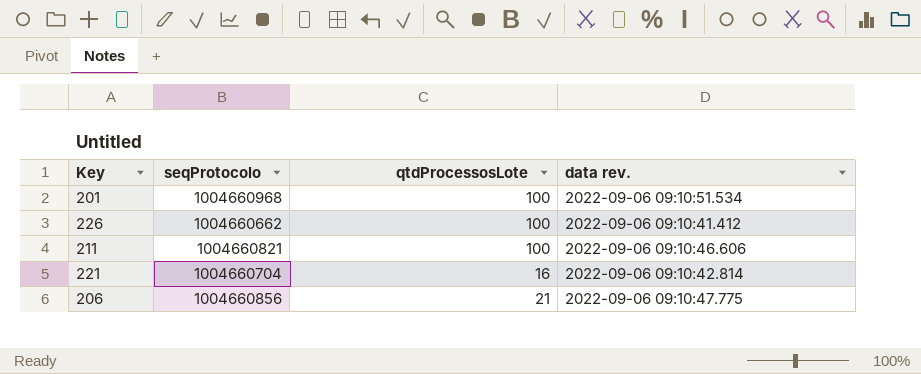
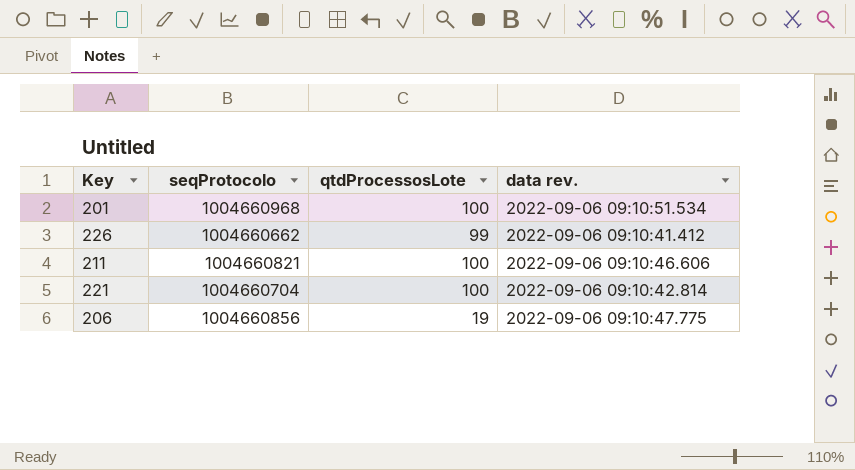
226 | qtdProcessosLote: 100 -> 99
221 | qtdProcessosLote: 16 -> 100
206 | qtdProcessosLote: 21 -> 19

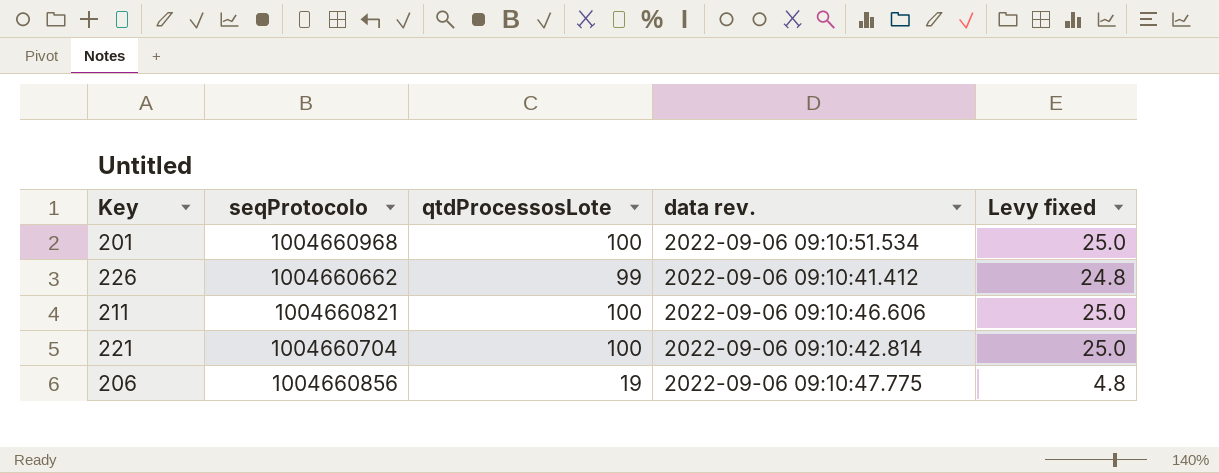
column Levy fixed | formula: none -> [qtdProcessosLote] * 0.25

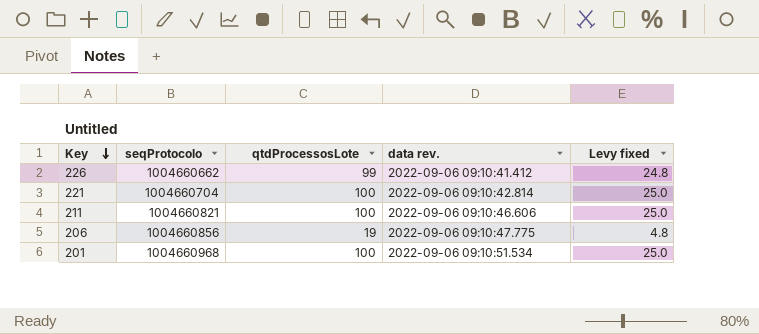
row order: none -> Key descending

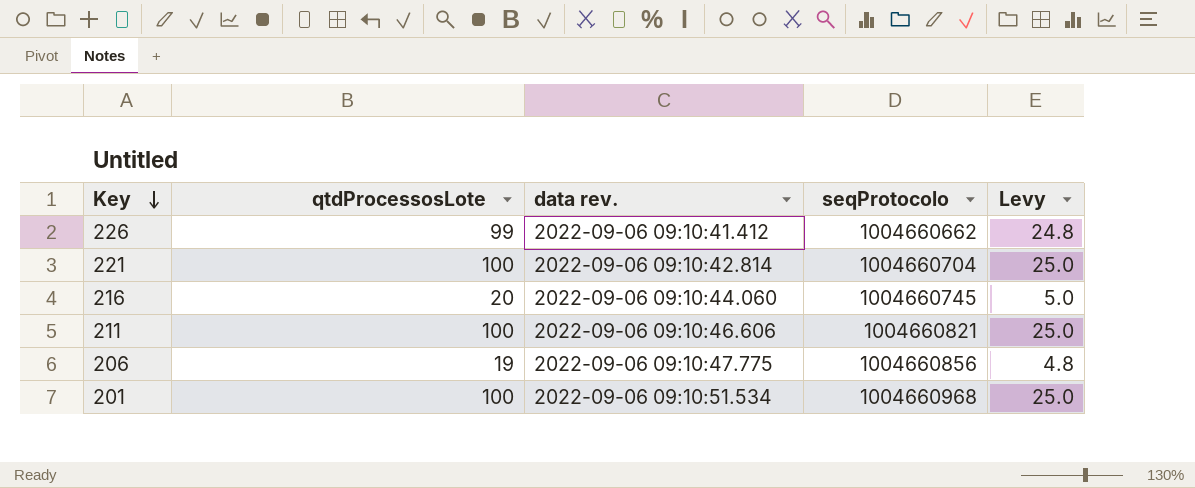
column seqProtocolo | position: 2 -> 4
column name: Levy fixed -> Levy
row 216: none -> 20 | 2022-09-06 09:10:44.060 | 1004660745 | 5.0

